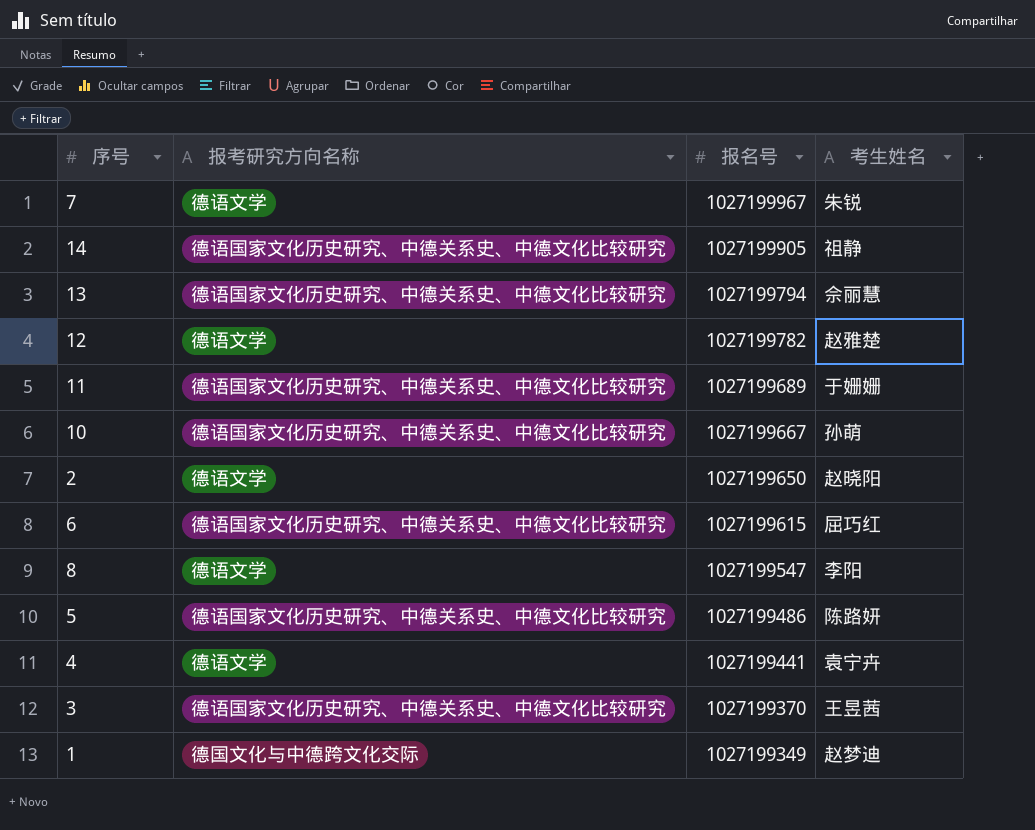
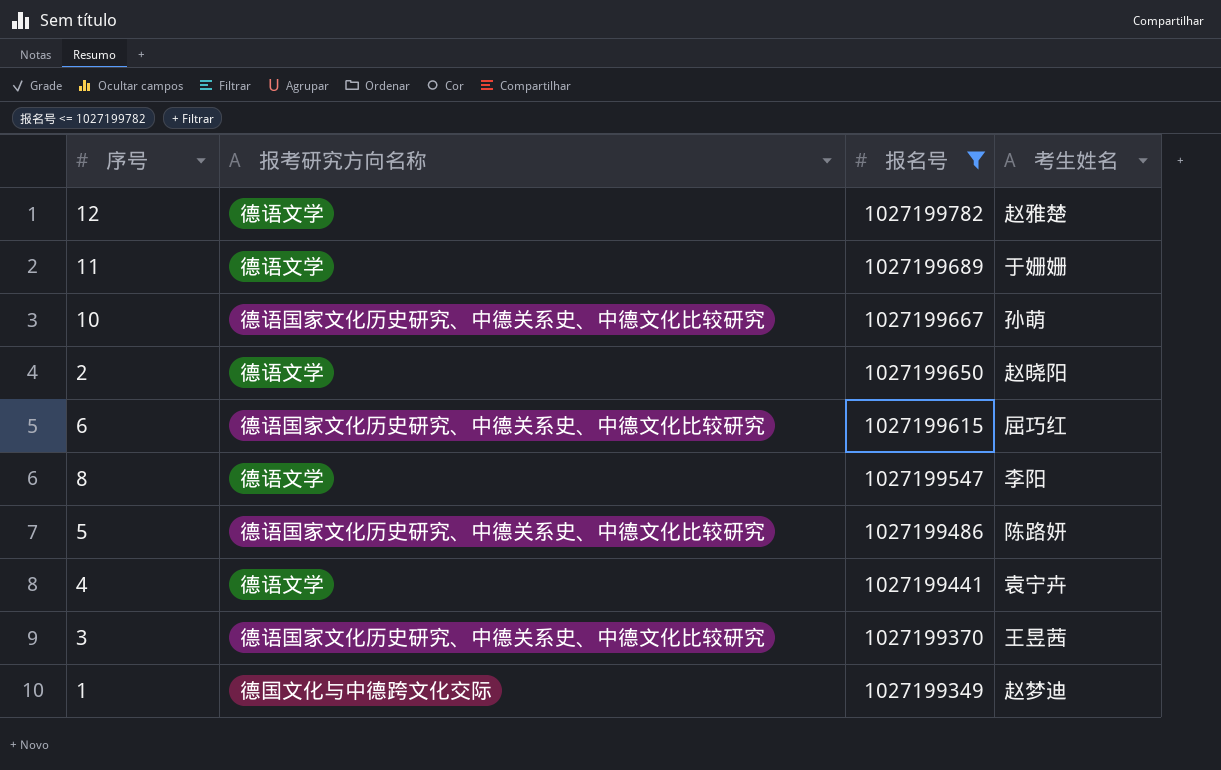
filter: none -> 报名号 <= 1027199782
11 | 报考研究方向名称: 德语国家文化历史研究、中德关系史、中德文化比较研究 -> 德语文学

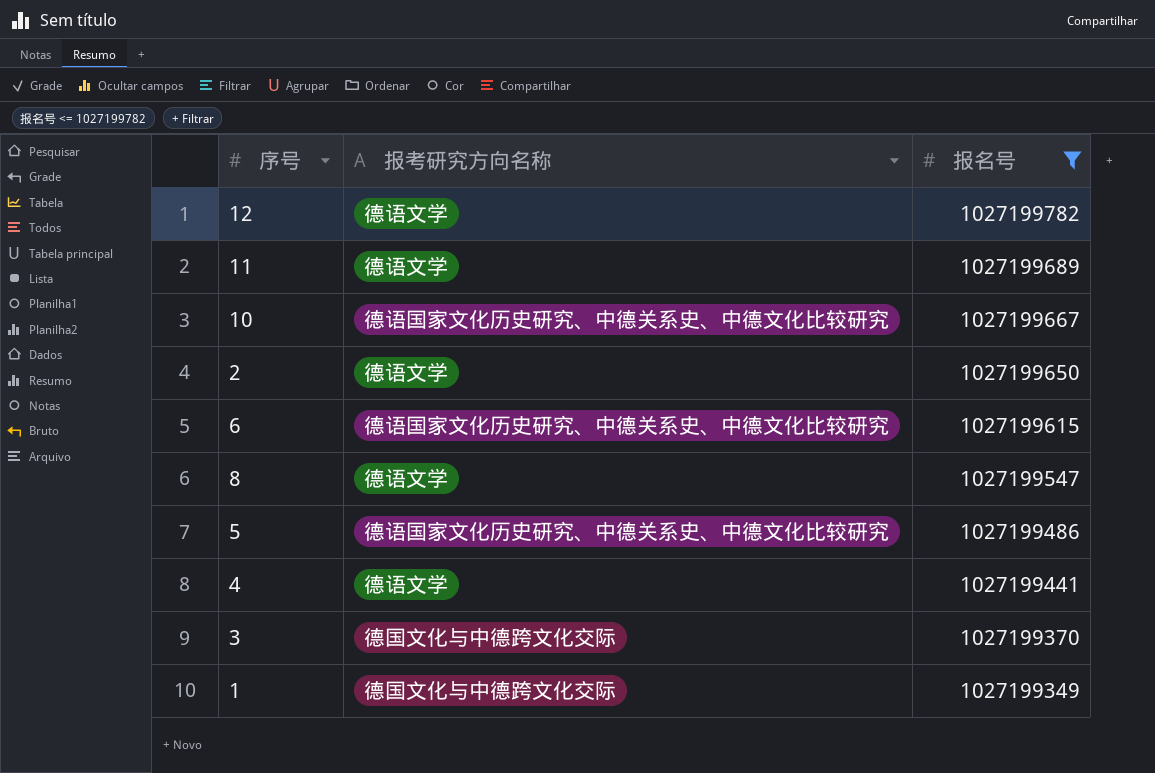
column 考生姓名 | position: 4 -> none
3 | 报考研究方向名称: 德语国家文化历史研究、中德关系史、中德文化比较研究 -> 德国文化与中德跨文化交际

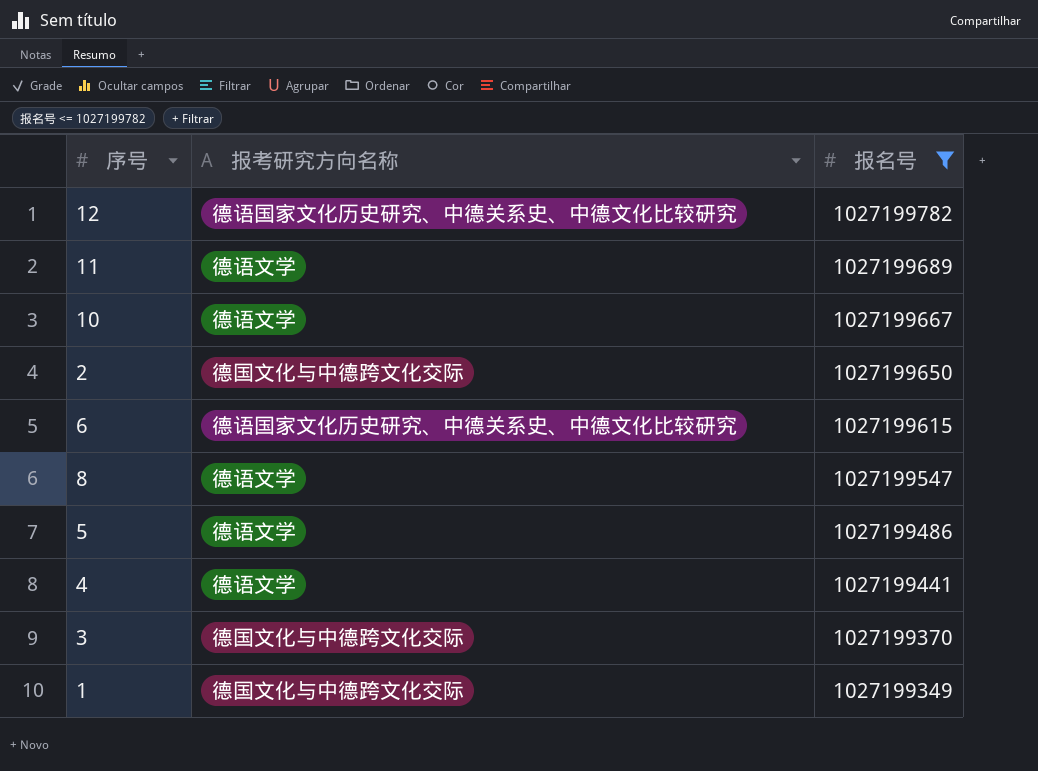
12 | 报考研究方向名称: 德语文学 -> 德语国家文化历史研究、中德关系史、中德文化比较研究
10 | 报考研究方向名称: 德语国家文化历史研究、中德关系史、中德文化比较研究 -> 德语文学
2 | 报考研究方向名称: 德语文学 -> 德国文化与中德跨文化交际
5 | 报考研究方向名称: 德语国家文化历史研究、中德关系史、中德文化比较研究 -> 德语文学

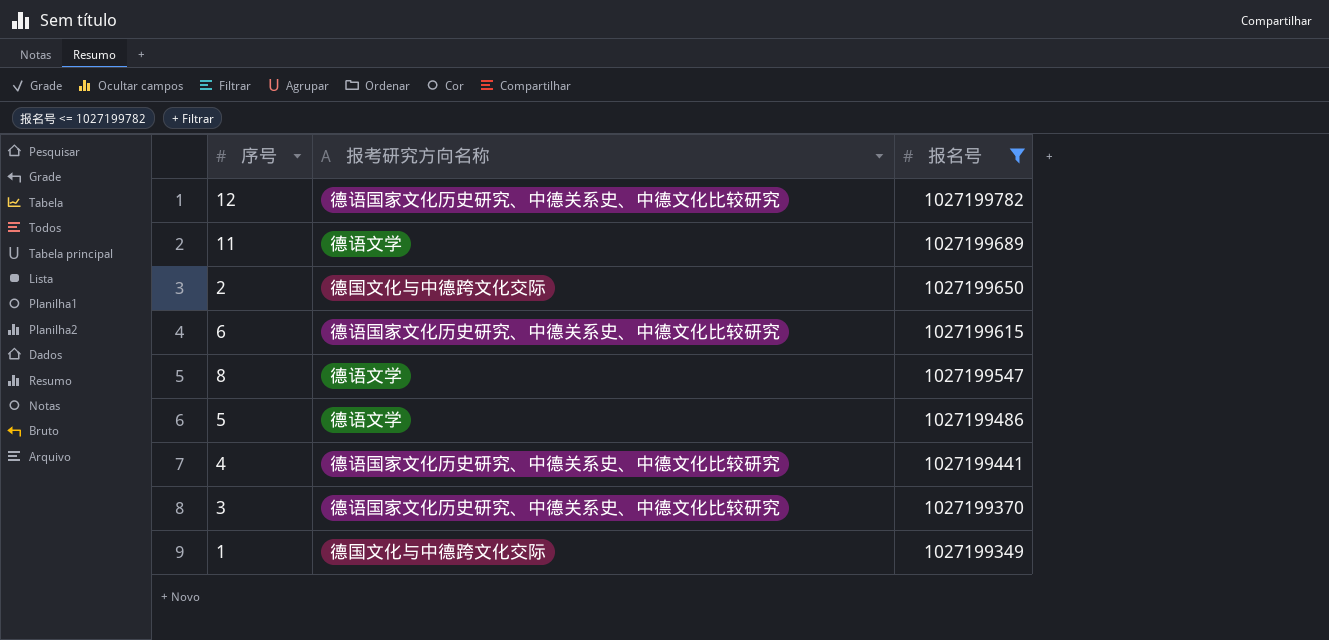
row 10: 德语文学 | 1027199667 -> none
4 | 报考研究方向名称: 德语文学 -> 德语国家文化历史研究、中德关系史、中德文化比较研究
3 | 报考研究方向名称: 德国文化与中德跨文化交际 -> 德语国家文化历史研究、中德关系史、中德文化比较研究

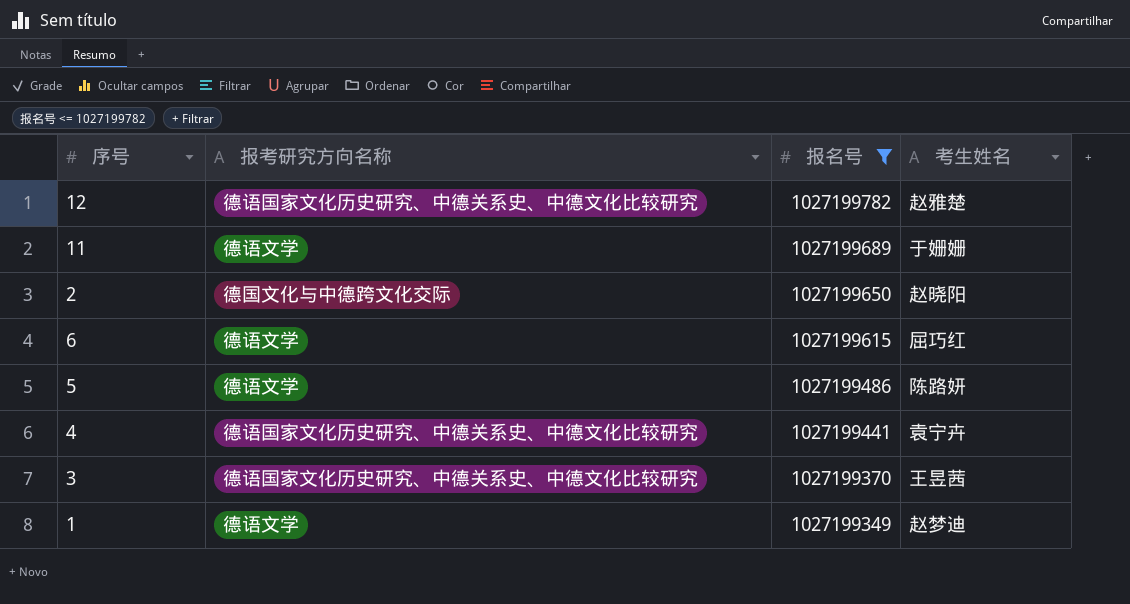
column 考生姓名 | position: none -> 4
row 8: 德语文学 | 1027199547 -> none
6 | 报考研究方向名称: 德语国家文化历史研究、中德关系史、中德文化比较研究 -> 德语文学
1 | 报考研究方向名称: 德国文化与中德跨文化交际 -> 德语文学

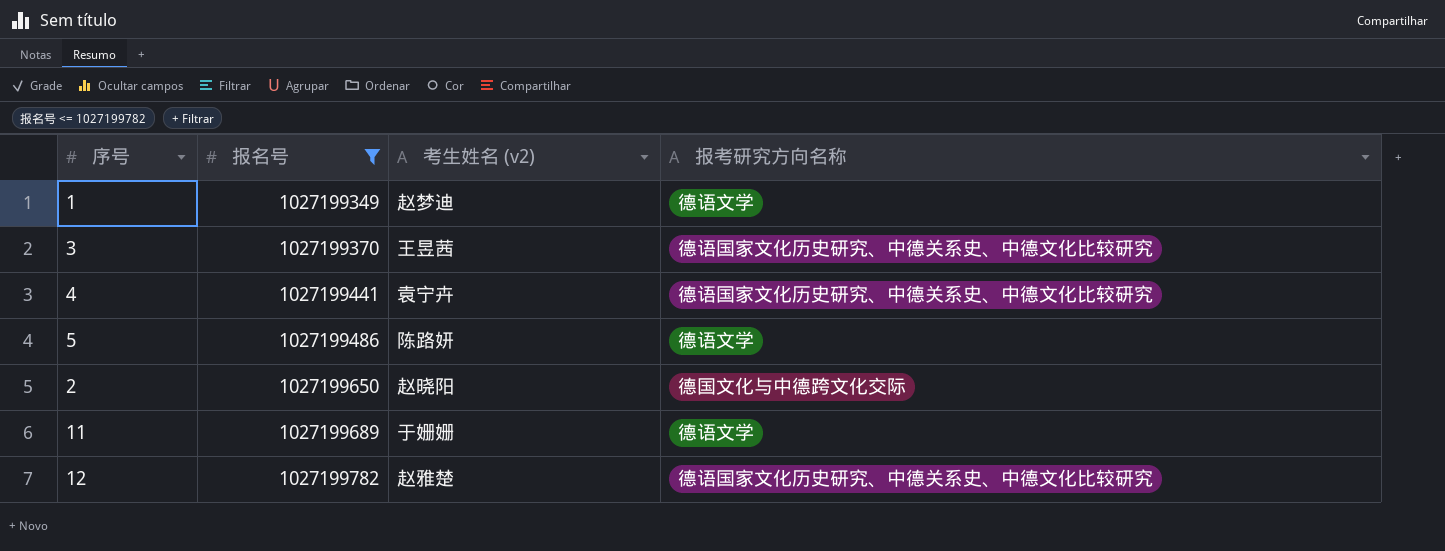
row order: 报名号 descending -> 报名号 ascending
column name: 考生姓名 -> 考生姓名 (v2)
column 报考研究方向名称 | position: 2 -> 4
row 6: 德语文学 | 1027199615 | 屈巧红 -> none

